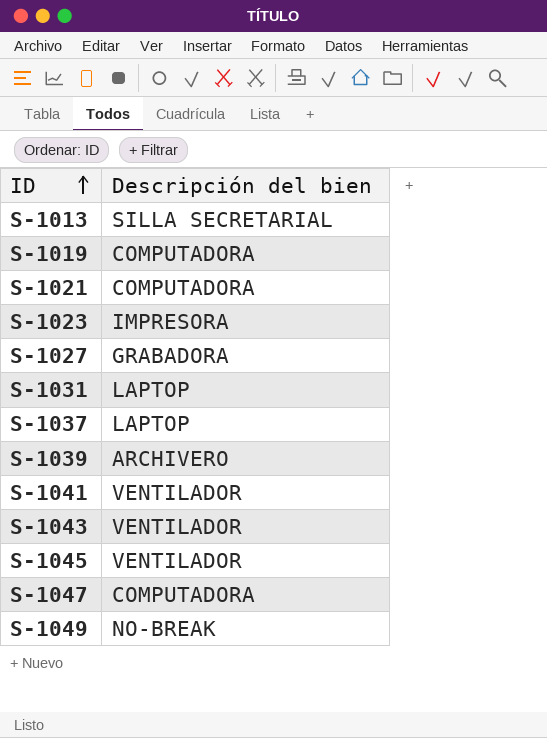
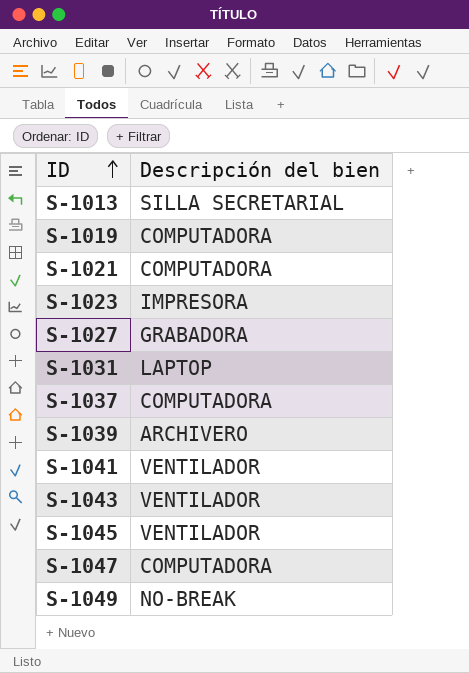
S-1037 | Descripción del bien: LAPTOP -> COMPUTADORA

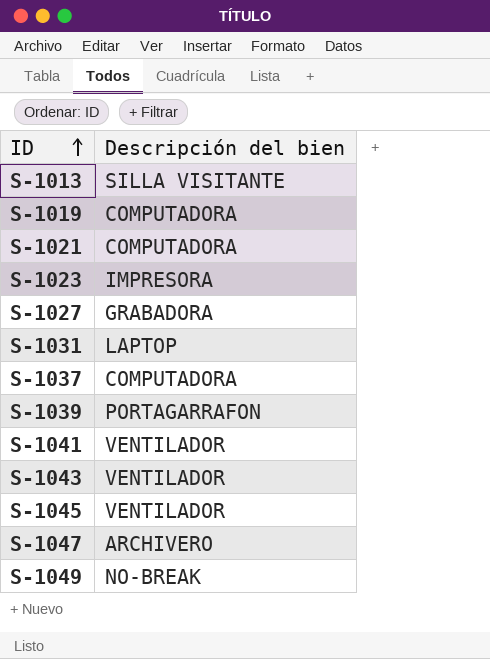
S-1013 | Descripción del bien: SILLA SECRETARIAL -> SILLA VISITANTE
S-1039 | Descripción del bien: ARCHIVERO -> PORTAGARRAFON
S-1047 | Descripción del bien: COMPUTADORA -> ARCHIVERO

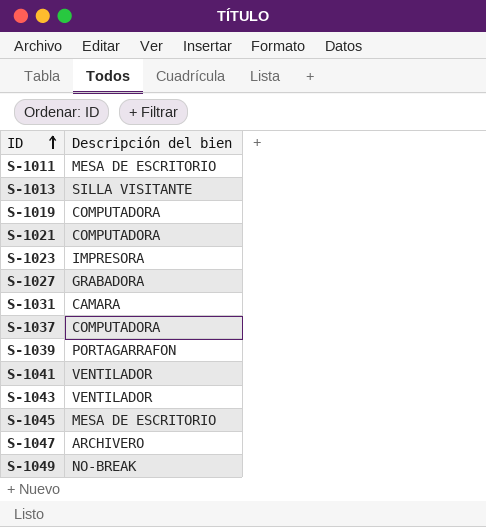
row S-1011: none -> MESA DE ESCRITORIO
S-1031 | Descripción del bien: LAPTOP -> CAMARA
S-1045 | Descripción del bien: VENTILADOR -> MESA DE ESCRITORIO

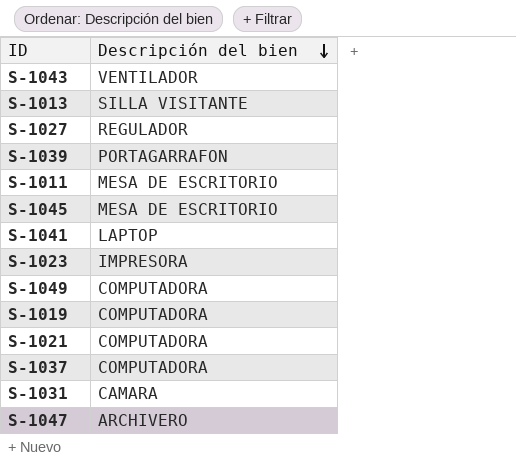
row order: ID ascending -> Descripción del bien descending
S-1027 | Descripción del bien: GRABADORA -> REGULADOR
S-1041 | Descripción del bien: VENTILADOR -> LAPTOP
S-1049 | Descripción del bien: NO-BREAK -> COMPUTADORA

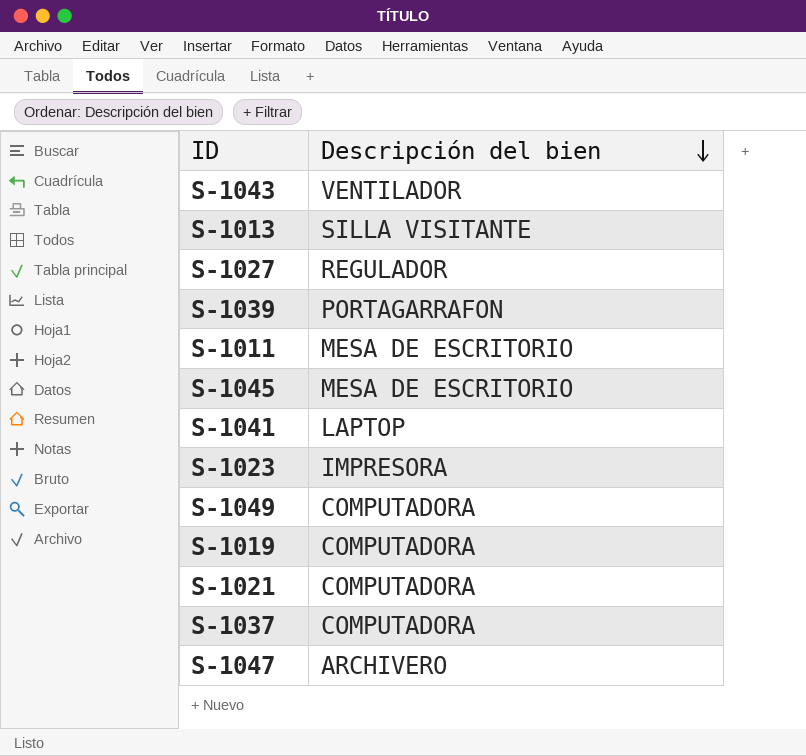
row S-1031: CAMARA -> none

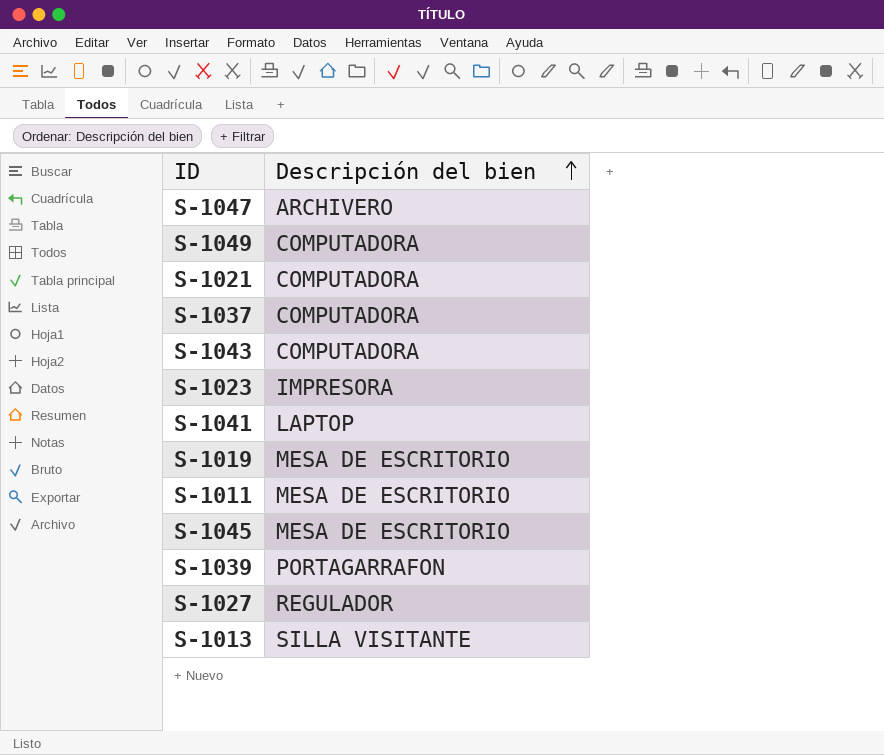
row order: Descripción del bien descending -> Descripción del bien ascending
S-1043 | Descripción del bien: VENTILADOR -> COMPUTADORA
S-1019 | Descripción del bien: COMPUTADORA -> MESA DE ESCRITORIO

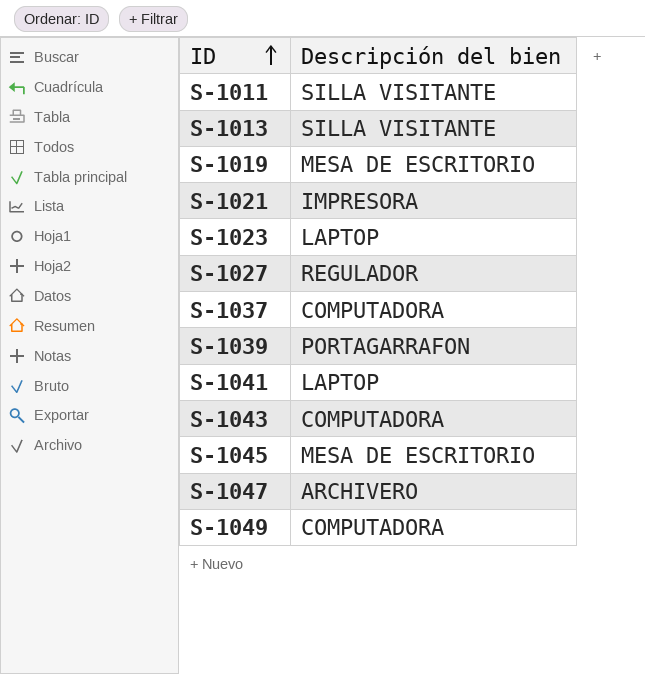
row order: Descripción del bien ascending -> ID ascending
S-1011 | Descripción del bien: MESA DE ESCRITORIO -> SILLA VISITANTE
S-1021 | Descripción del bien: COMPUTADORA -> IMPRESORA
S-1023 | Descripción del bien: IMPRESORA -> LAPTOP

